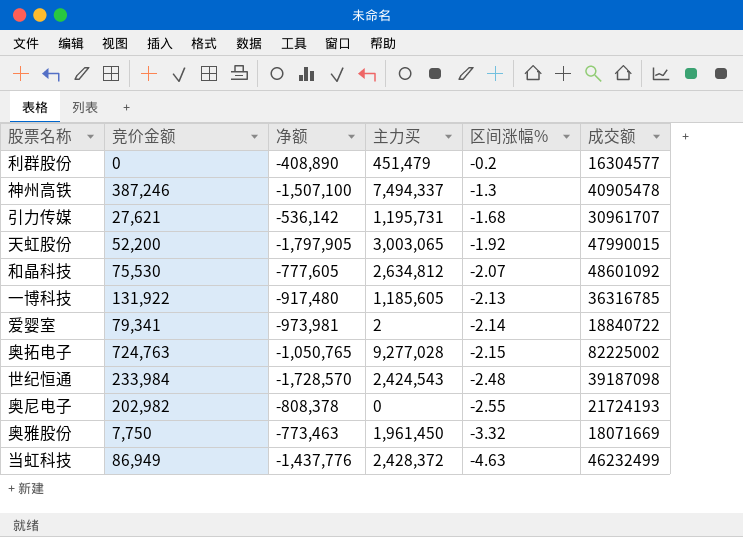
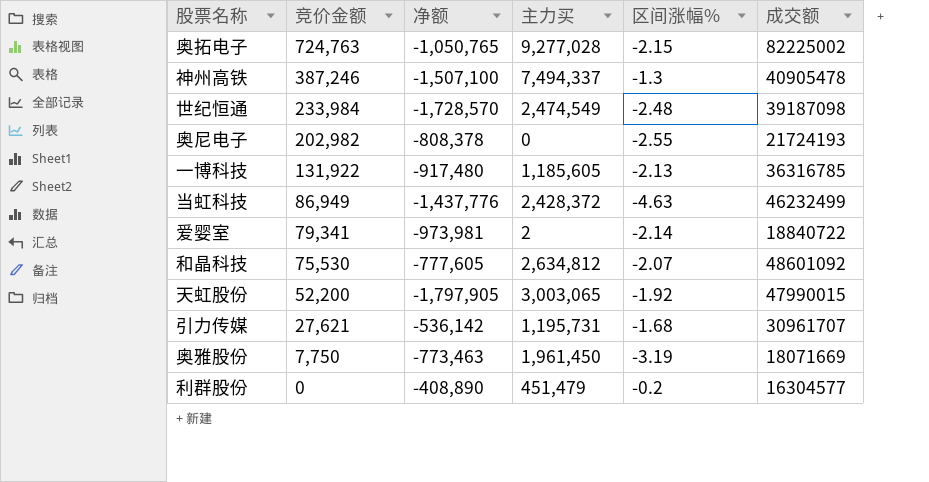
row order: 区间涨幅% descending -> 竞价金额 descending
世纪恒通 | 主力买: 2,424,543 -> 2,474,549
奥雅股份 | 区间涨幅%: -3.32 -> -3.19

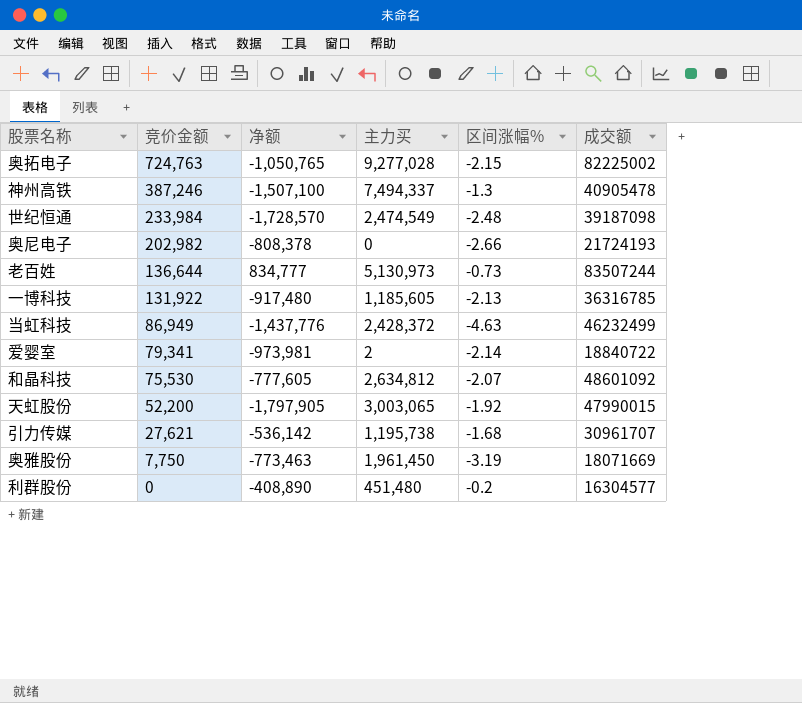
奥尼电子 | 区间涨幅%: -2.55 -> -2.66
row 老百姓: none -> 136,644 | 834,777 | 5,130,973 | -0.73 | 83507244
引力传媒 | 主力买: 1,195,731 -> 1,195,738
利群股份 | 主力买: 451,479 -> 451,480

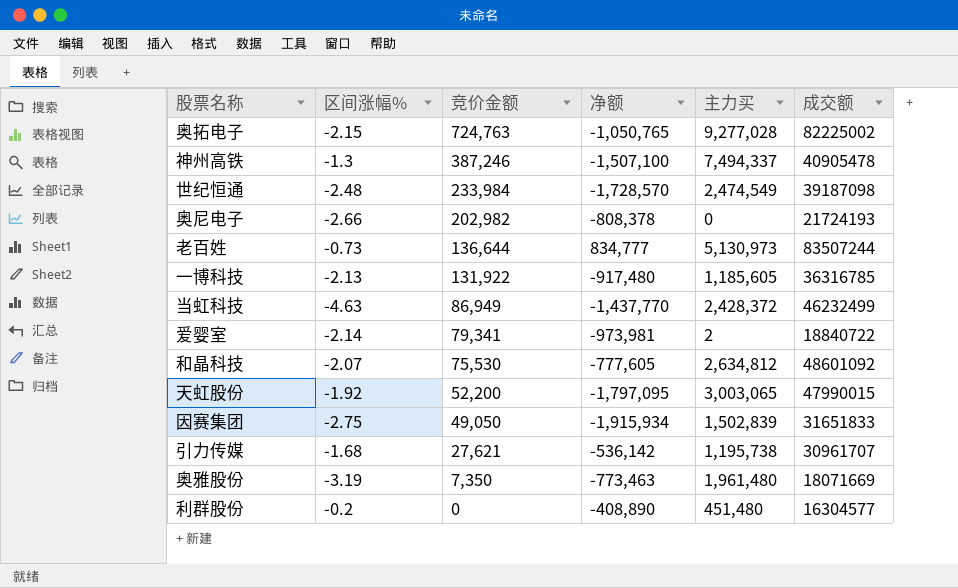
column 区间涨幅% | position: 5 -> 2
当虹科技 | 净额: -1,437,776 -> -1,437,770
天虹股份 | 净额: -1,797,905 -> -1,797,095
row 因赛集团: none -> -2.75 | 49,050 | -1,915,934 | 1,502,839 | 31651833
奥雅股份 | 竞价金额: 7,750 -> 7,350
奥雅股份 | 主力买: 1,961,450 -> 1,961,480

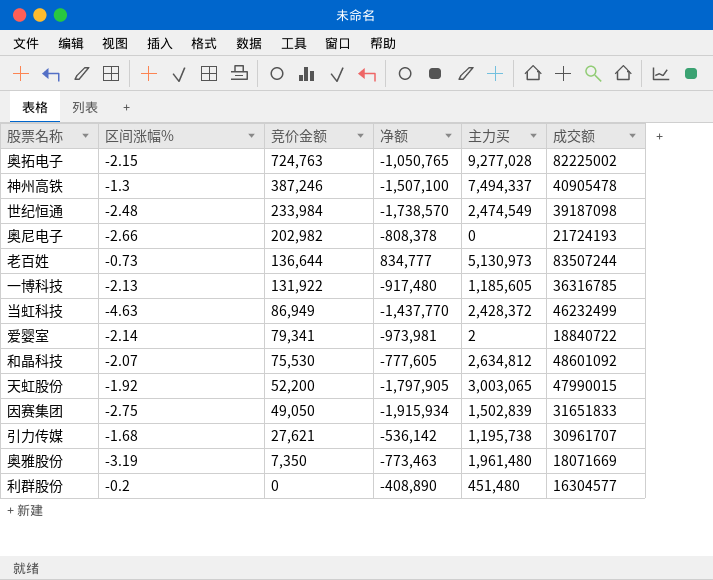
世纪恒通 | 净额: -1,728,570 -> -1,738,570
天虹股份 | 净额: -1,797,095 -> -1,797,905

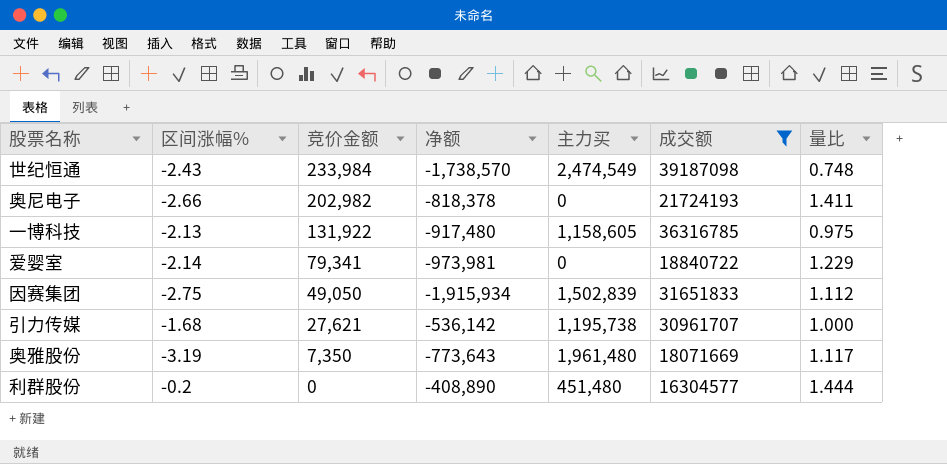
filter: none -> 成交额 <= 39187098
column 量比 | position: none -> 7
世纪恒通 | 区间涨幅%: -2.48 -> -2.43
奥尼电子 | 净额: -808,378 -> -818,378
一博科技 | 主力买: 1,185,605 -> 1,158,605
爱婴室 | 主力买: 2 -> 0
奥雅股份 | 净额: -773,463 -> -773,643

